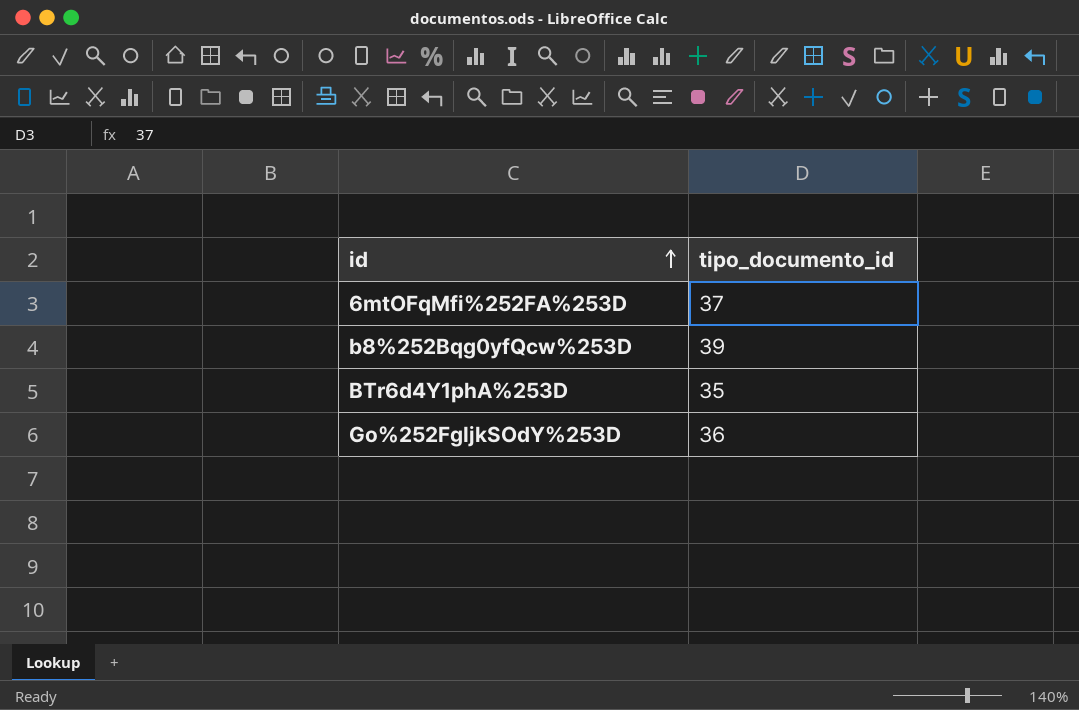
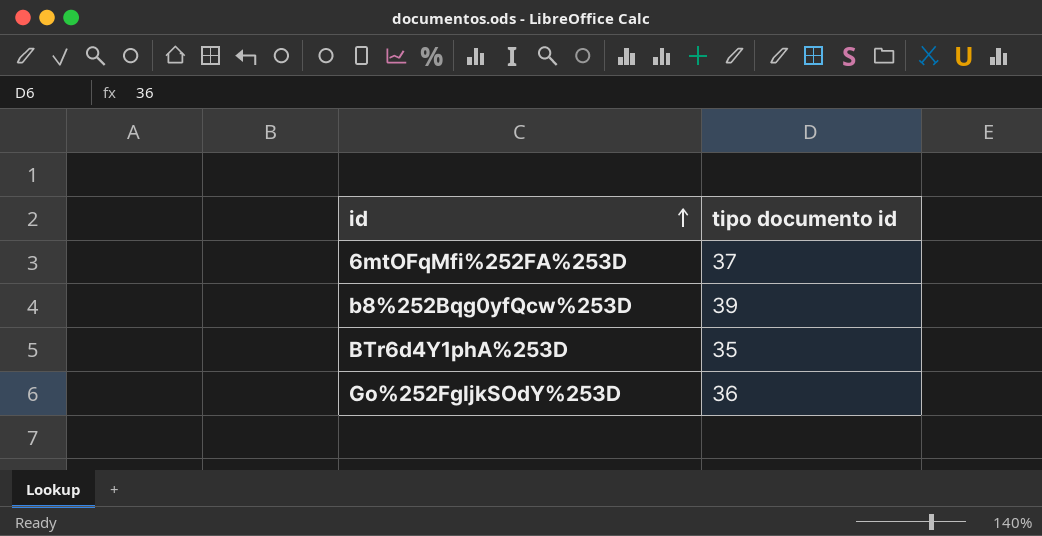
column name: tipo_documento_id -> tipo documento id

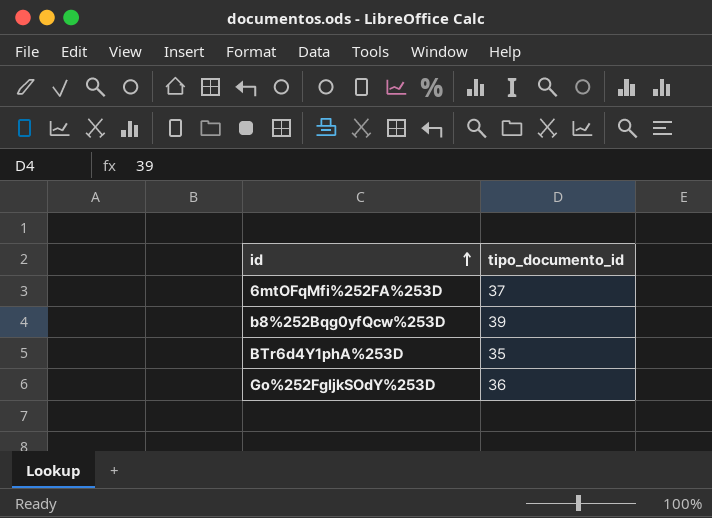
column name: tipo documento id -> tipo_documento_id

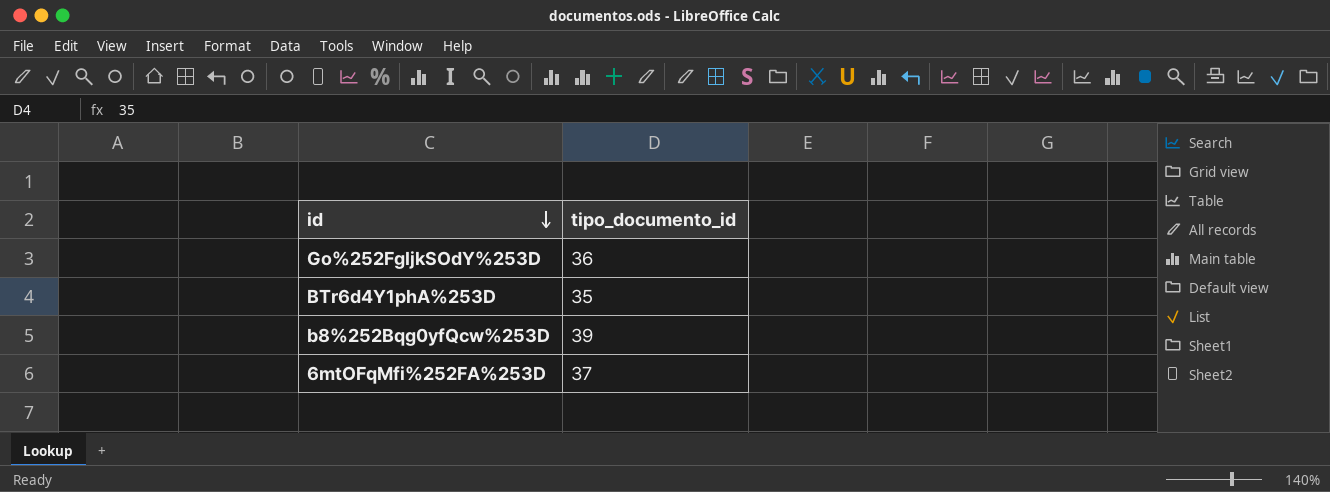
row order: id ascending -> id descending

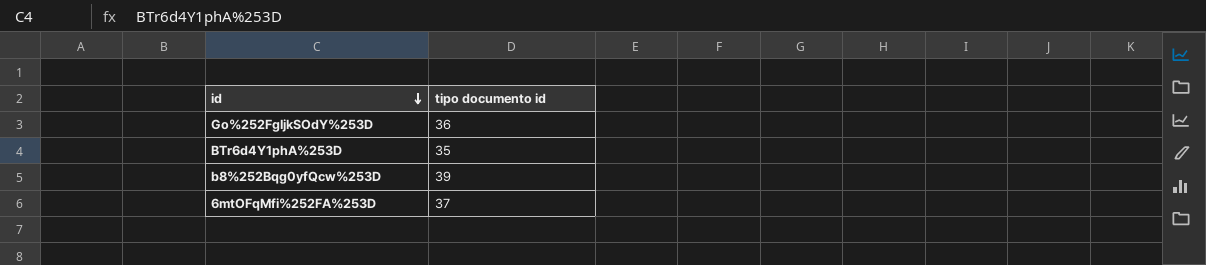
column name: tipo_documento_id -> tipo documento id

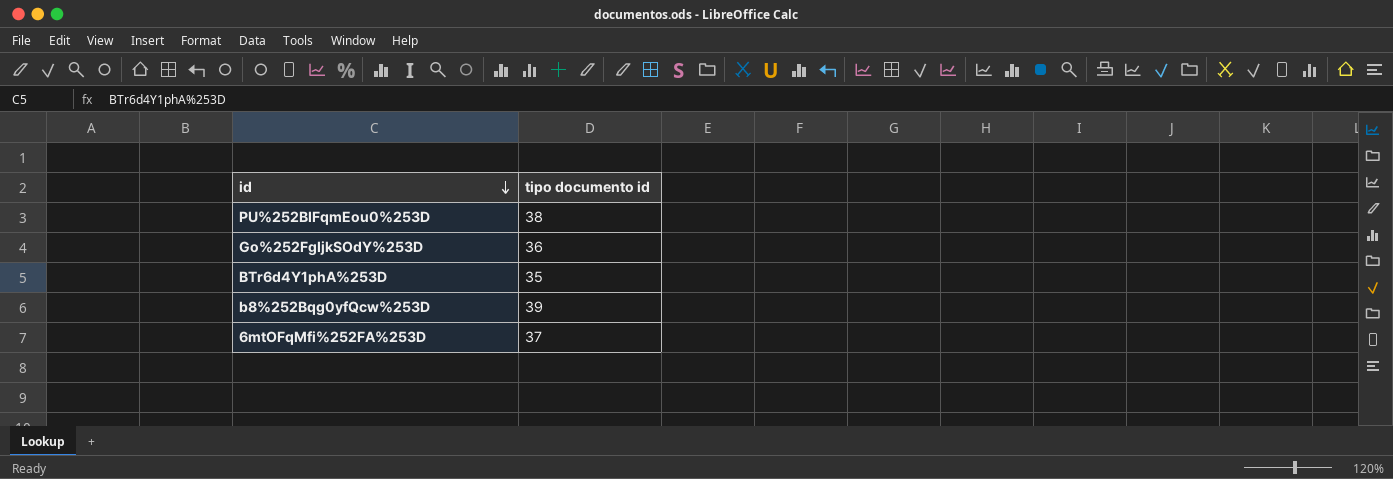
row PU%252BIFqmEou0%253D: none -> 38

